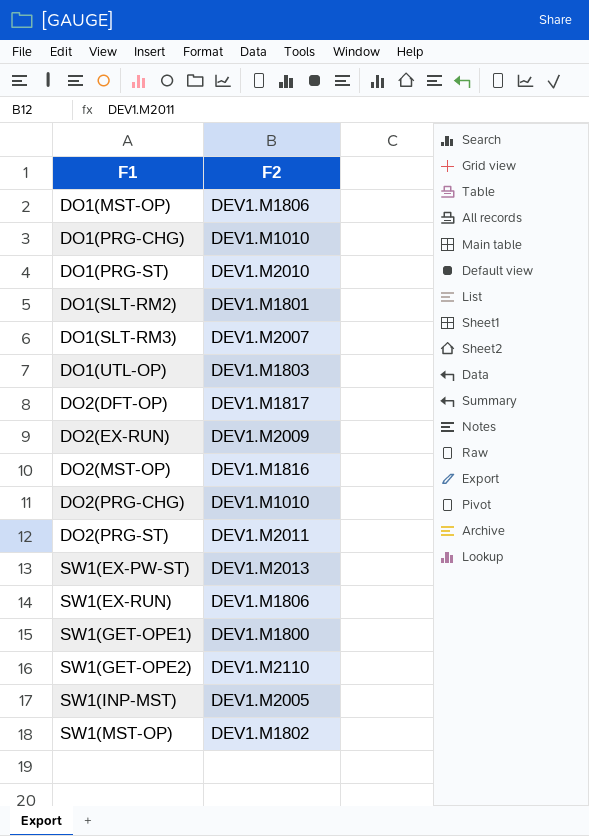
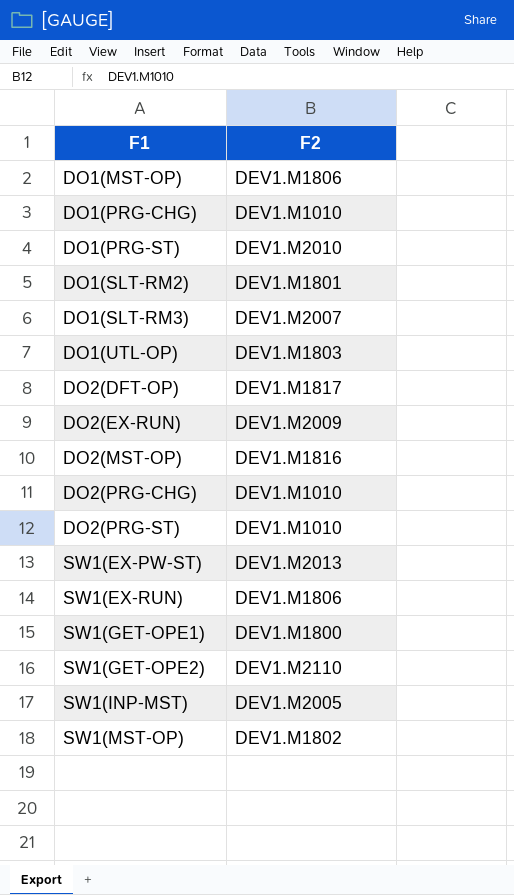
DO2(PRG-ST) | F2: DEV1.M2011 -> DEV1.M1010

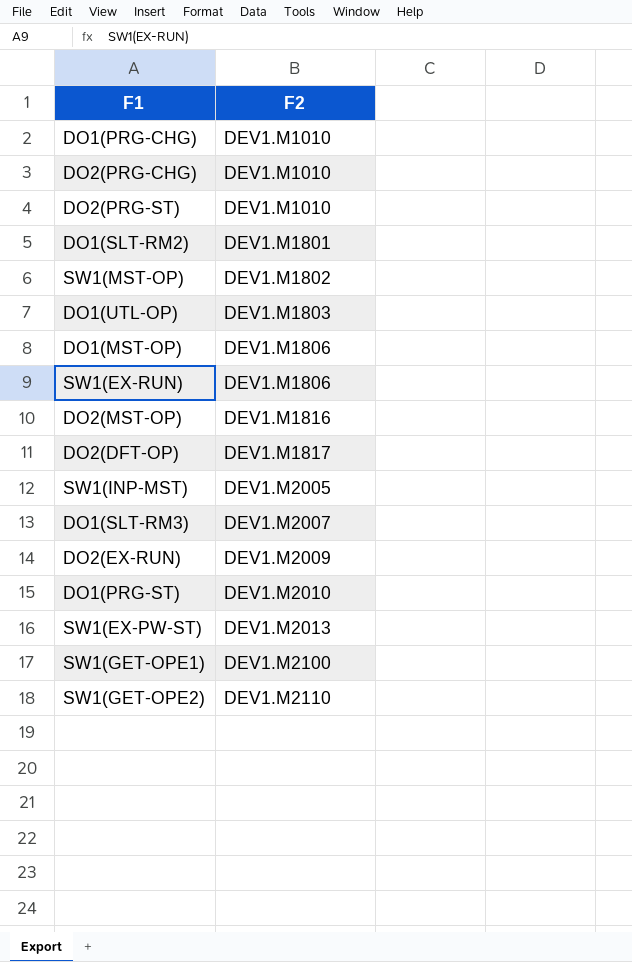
row order: F1 ascending -> F2 ascending
SW1(GET-OPE1) | F2: DEV1.M1800 -> DEV1.M2100

